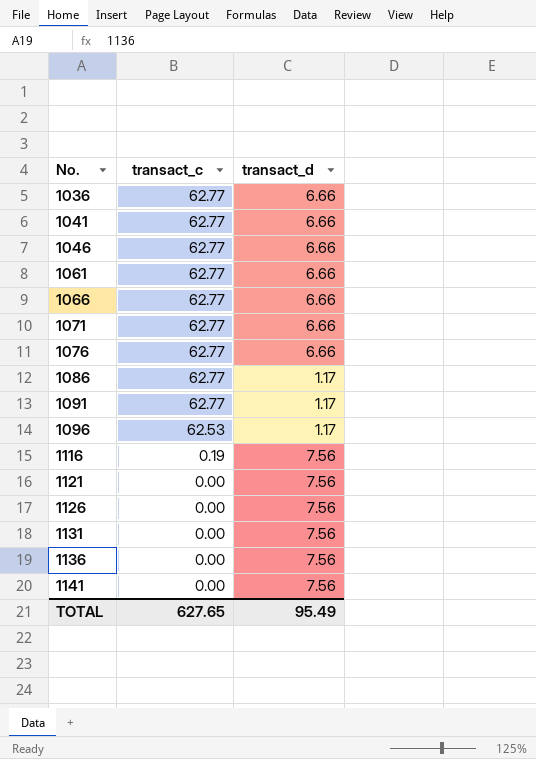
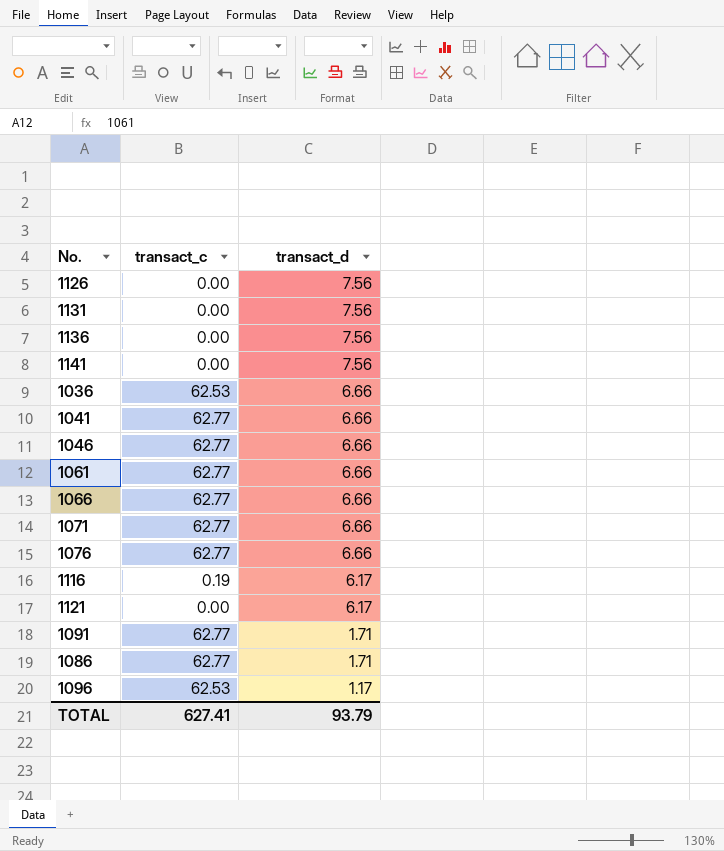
row order: No. ascending -> transact_d descending
1036 | transact_c: 62.77 -> 62.53
1116 | transact_d: 7.56 -> 6.17
1121 | transact_d: 7.56 -> 6.17
1091 | transact_d: 1.17 -> 1.71
1086 | transact_d: 1.17 -> 1.71
TOTAL | transact_c: 627.65 -> 627.41
TOTAL | transact_d: 95.49 -> 93.79

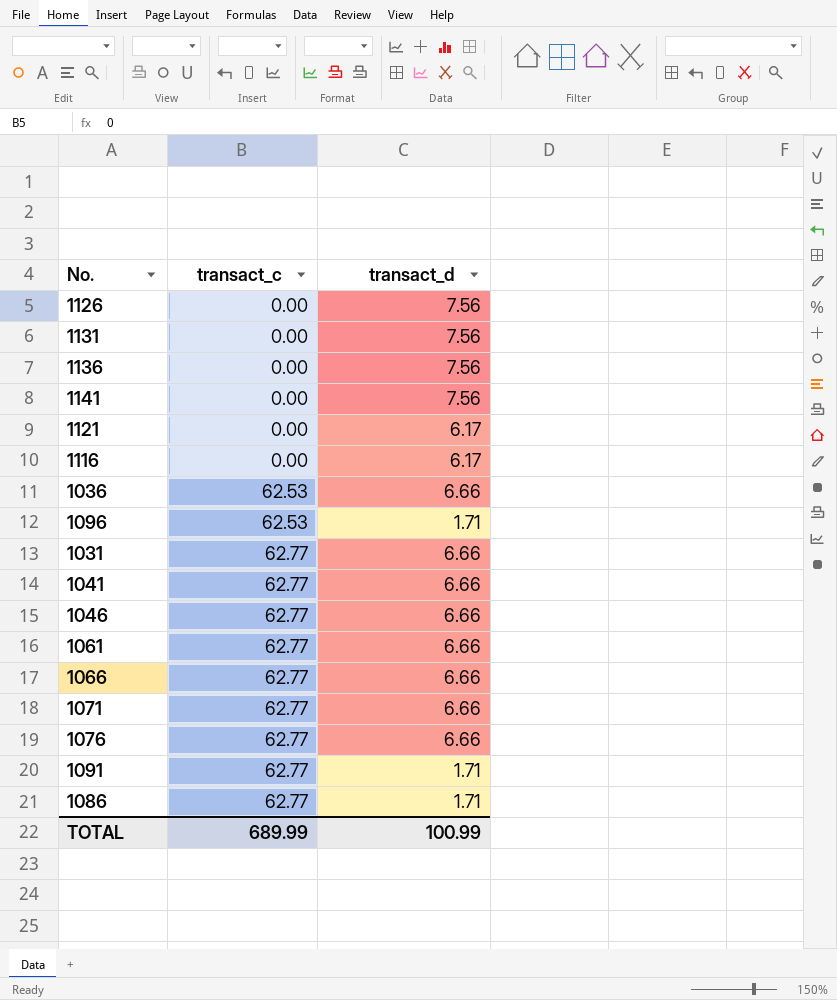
row order: transact_d descending -> transact_c ascending
1116 | transact_c: 0.19 -> 0.00
1096 | transact_d: 1.17 -> 1.71
row 1031: none -> 62.77 | 6.66
TOTAL | transact_c: 627.41 -> 689.99
TOTAL | transact_d: 93.79 -> 100.99

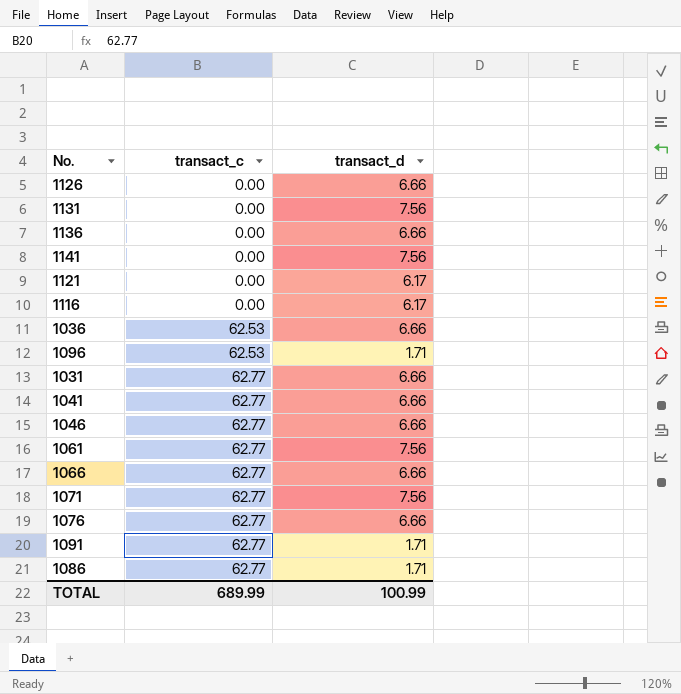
1126 | transact_d: 7.56 -> 6.66
1136 | transact_d: 7.56 -> 6.66
1061 | transact_d: 6.66 -> 7.56
1071 | transact_d: 6.66 -> 7.56

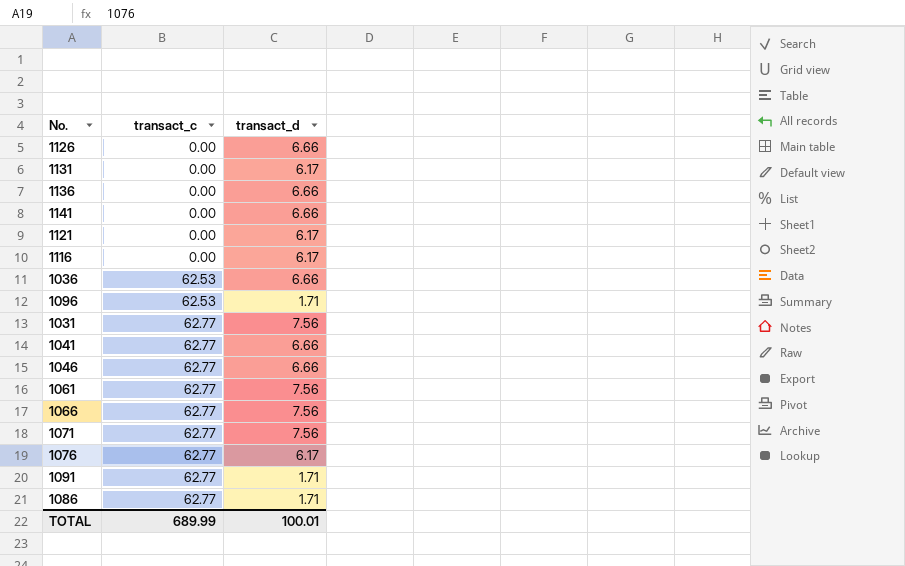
1131 | transact_d: 7.56 -> 6.17
1141 | transact_d: 7.56 -> 6.66
1031 | transact_d: 6.66 -> 7.56
1066 | transact_d: 6.66 -> 7.56
1076 | transact_d: 6.66 -> 6.17
TOTAL | transact_d: 100.99 -> 100.01

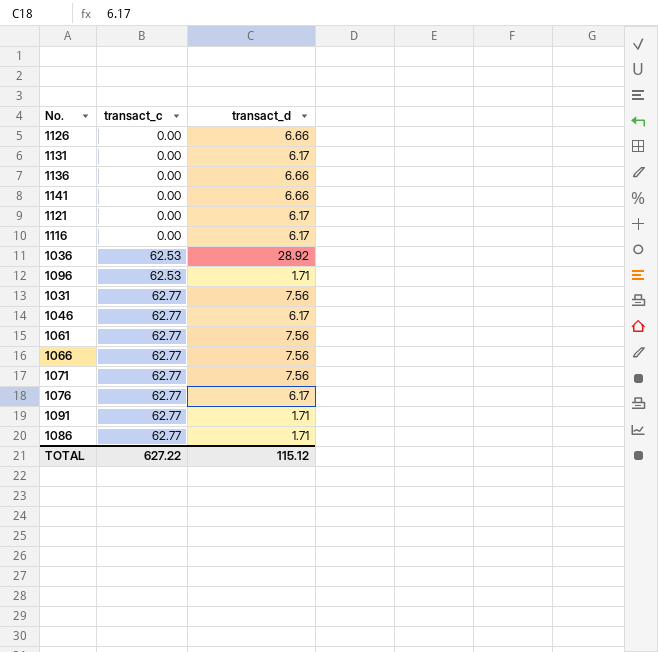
row 1041: 62.77 | 6.66 -> none
1036 | transact_d: 6.66 -> 28.92
1046 | transact_d: 6.66 -> 6.17
TOTAL | transact_c: 689.99 -> 627.22
TOTAL | transact_d: 100.01 -> 115.12

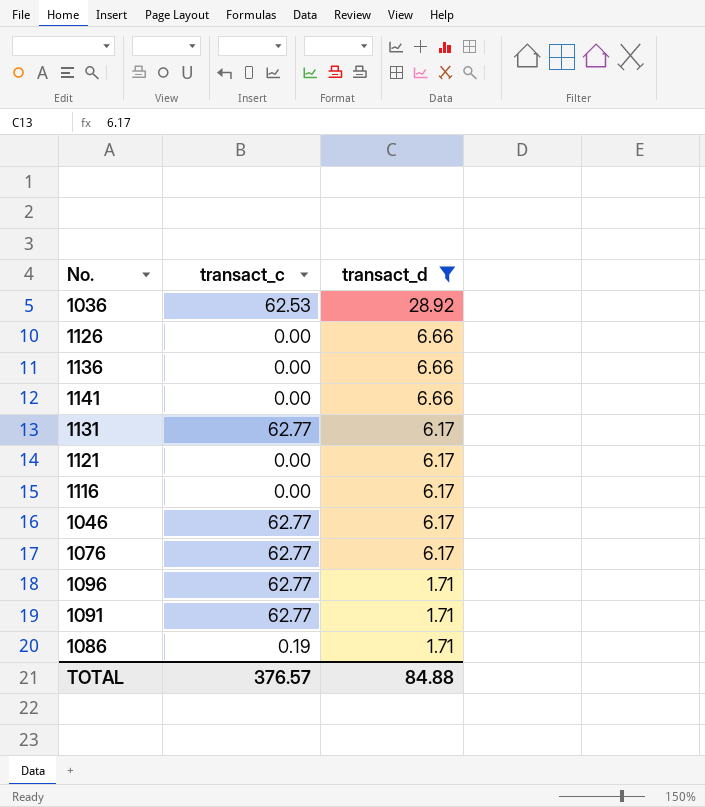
filter: none -> transact_d != 7.56
row order: transact_c ascending -> transact_d descending
1131 | transact_c: 0.00 -> 62.77
1096 | transact_c: 62.53 -> 62.77
1086 | transact_c: 62.77 -> 0.19
TOTAL | transact_c: 627.22 -> 376.57
TOTAL | transact_d: 115.12 -> 84.88

